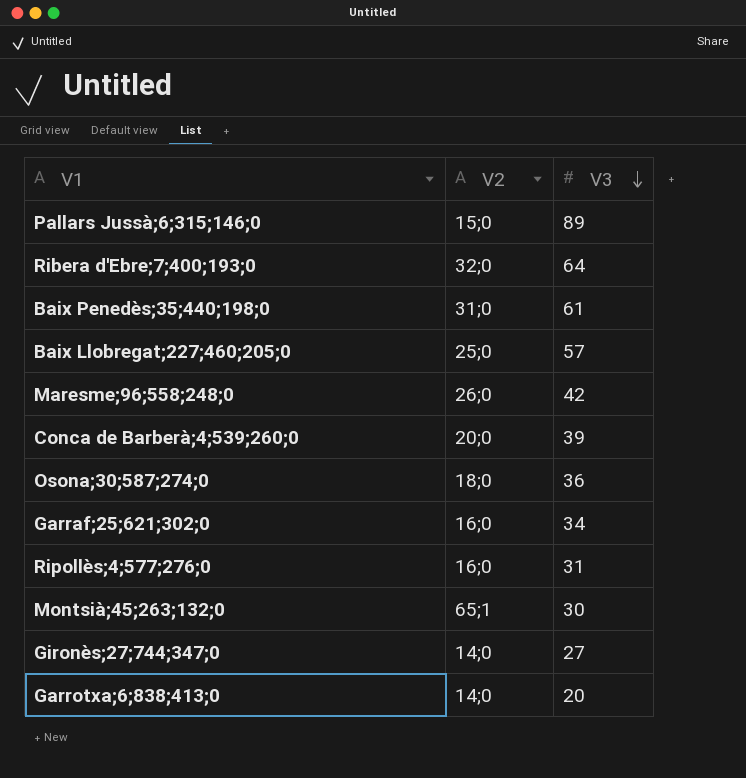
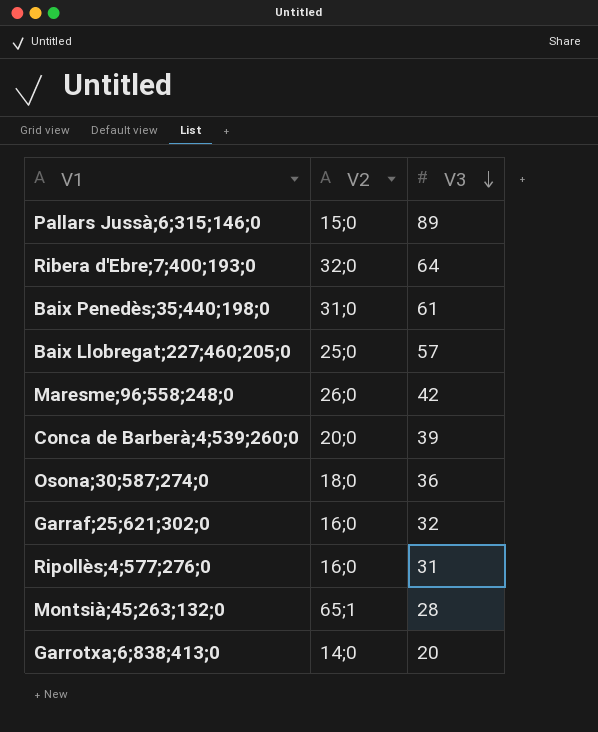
row Gironès;27;744;347;0: 14;0 | 27 -> none
Garraf;25;621;302;0 | V3: 34 -> 32
Montsià;45;263;132;0 | V3: 30 -> 28

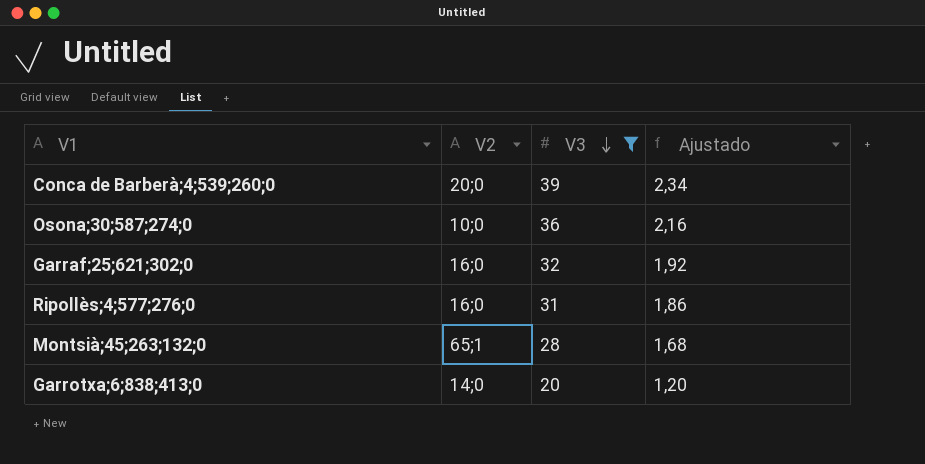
filter: none -> V3 <= 39
column Ajustado | formula: none -> [V3] * 0,06
Osona;30;587;274;0 | V2: 18;0 -> 10;0

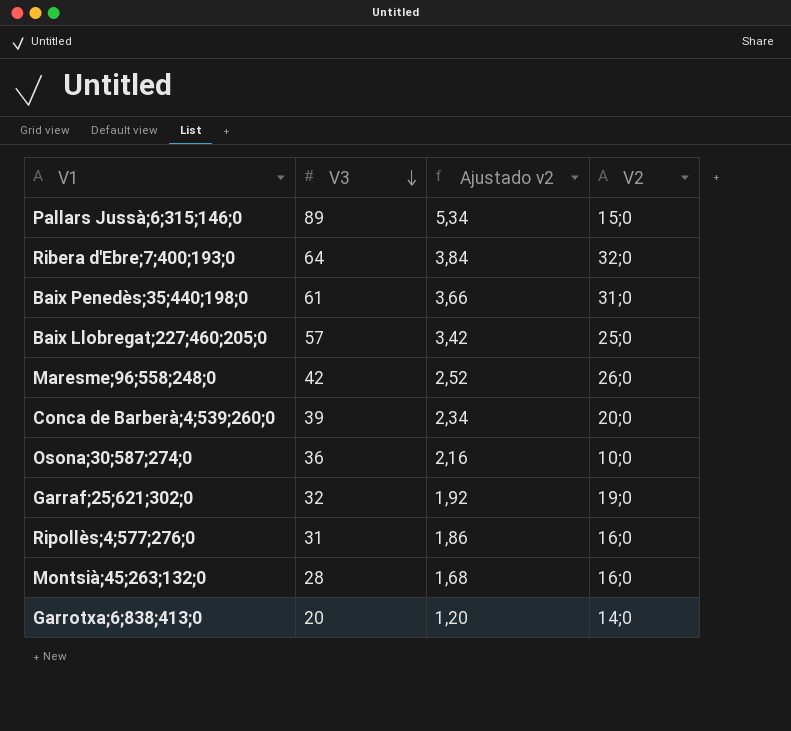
filter: V3 <= 39 -> none
column name: Ajustado -> Ajustado v2
column V2 | position: 2 -> 4
Garraf;25;621;302;0 | V2: 16;0 -> 19;0
Montsià;45;263;132;0 | V2: 65;1 -> 16;0

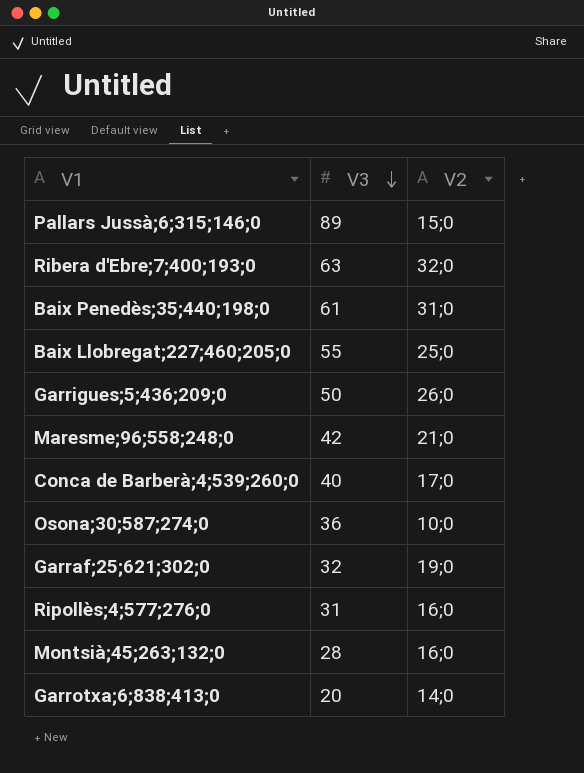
column Ajustado v2 | formula: [V3] * 0,06 -> none
Ribera d'Ebre;7;400;193;0 | V3: 64 -> 63
Baix Llobregat;227;460;205;0 | V3: 57 -> 55
row Garrigues;5;436;209;0: none -> 50 | 26;0
Maresme;96;558;248;0 | V2: 26;0 -> 21;0
Conca de Barberà;4;539;260;0 | V3: 39 -> 40
Conca de Barberà;4;539;260;0 | V2: 20;0 -> 17;0

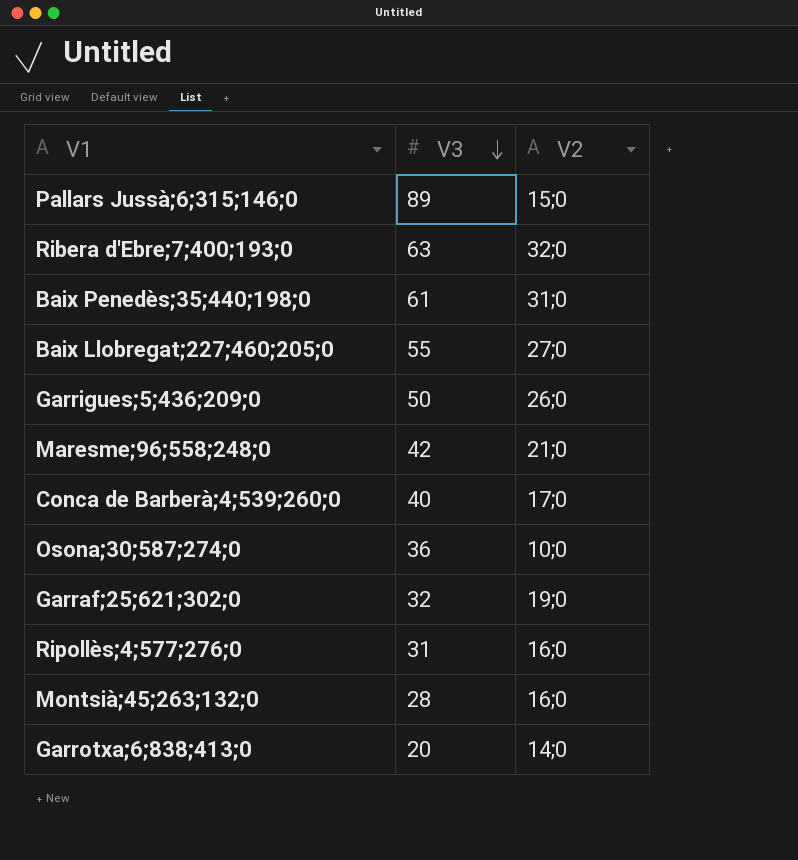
Baix Llobregat;227;460;205;0 | V2: 25;0 -> 27;0

